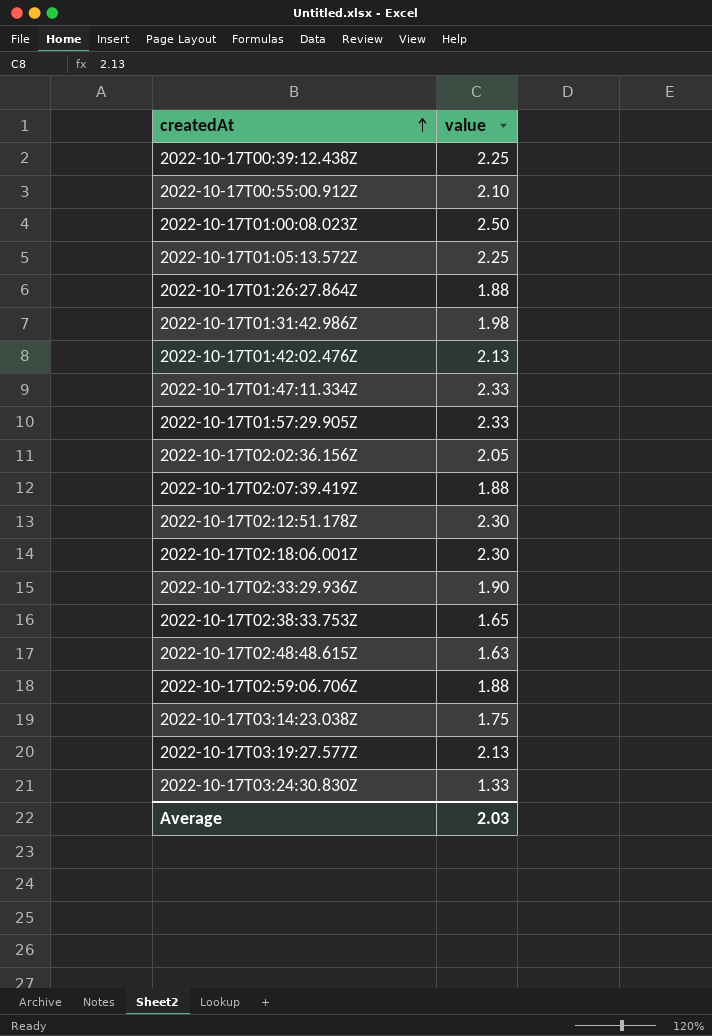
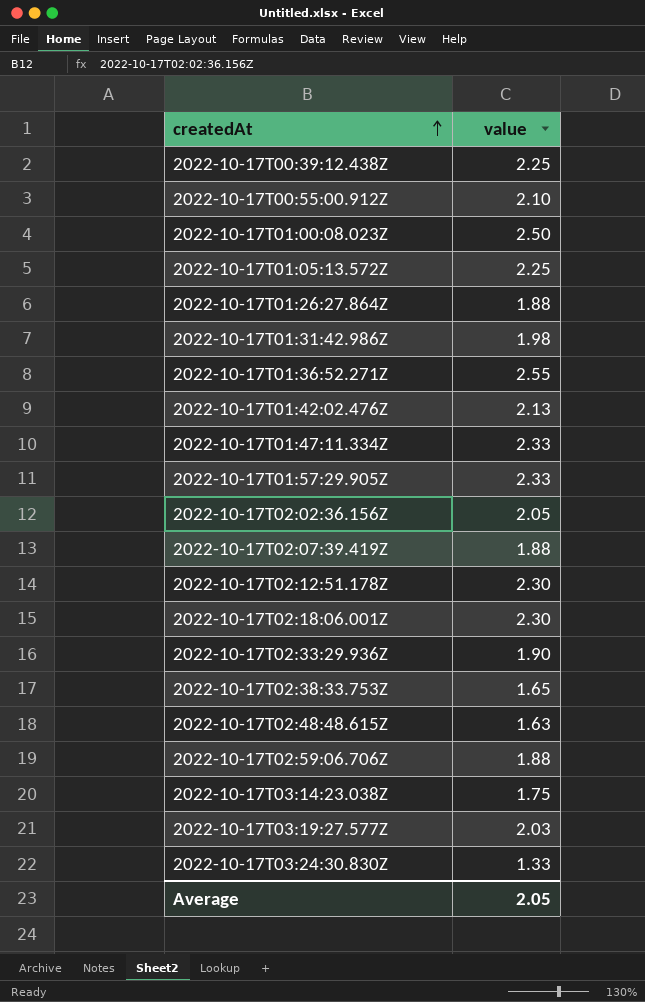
row 2022-10-17T01:36:52.271Z: none -> 2.55
2022-10-17T03:19:27.577Z | value: 2.13 -> 2.03
Average | value: 2.03 -> 2.05

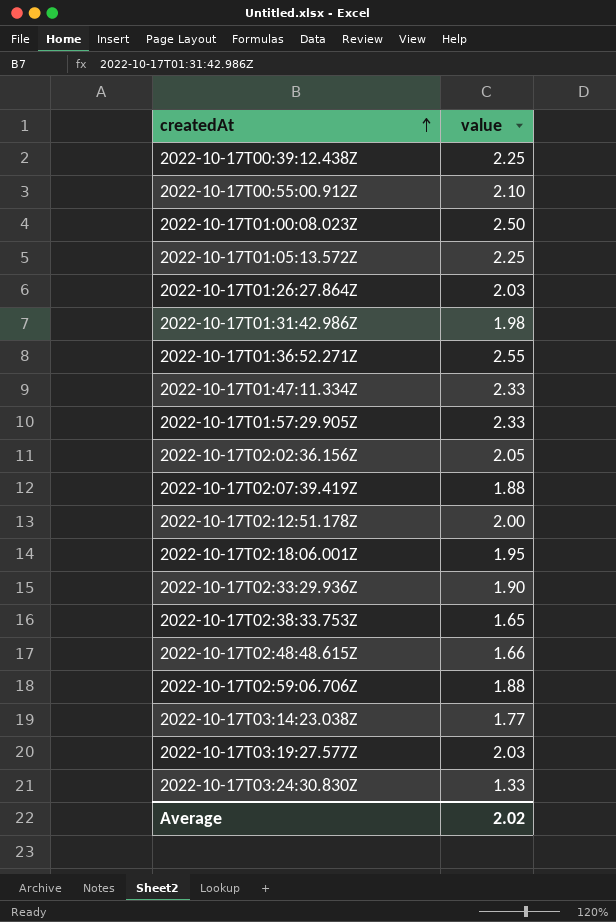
row 2022-10-17T01:42:02.476Z: 2.13 -> none
2022-10-17T01:26:27.864Z | value: 1.88 -> 2.03
2022-10-17T02:12:51.178Z | value: 2.30 -> 2.00
2022-10-17T02:18:06.001Z | value: 2.30 -> 1.95
2022-10-17T02:48:48.615Z | value: 1.63 -> 1.66
2022-10-17T03:14:23.038Z | value: 1.75 -> 1.77
Average | value: 2.05 -> 2.02

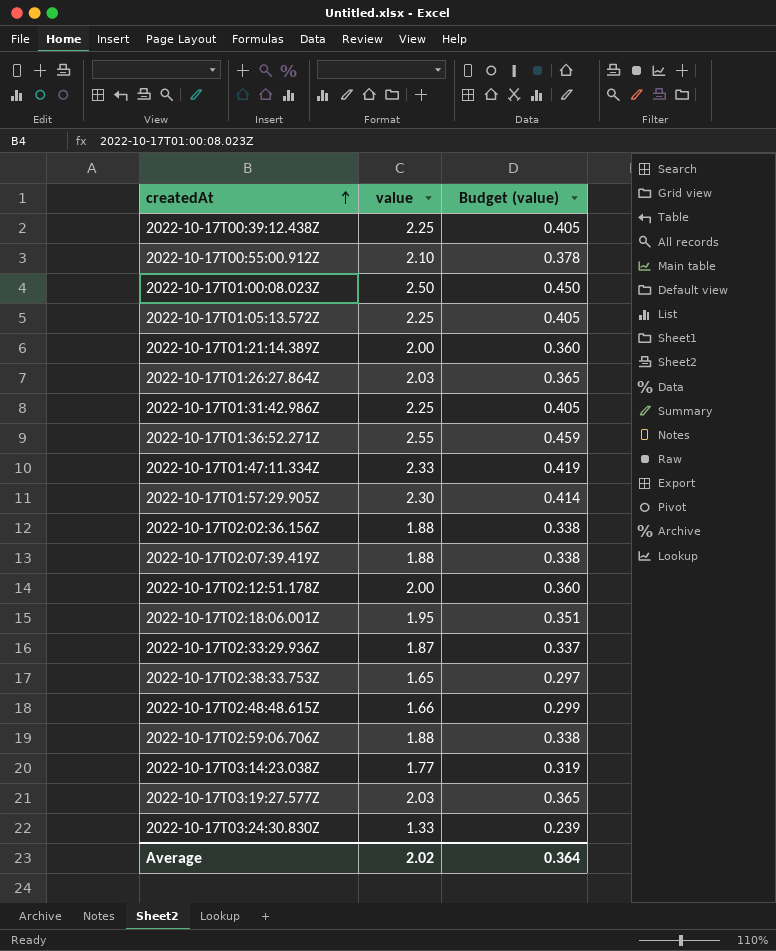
column Budget (value) | formula: none -> [value] * 0.18
row 2022-10-17T01:21:14.389Z: none -> 2.00 | 0.360
2022-10-17T01:31:42.986Z | value: 1.98 -> 2.25
2022-10-17T01:57:29.905Z | value: 2.33 -> 2.30
2022-10-17T02:02:36.156Z | value: 2.05 -> 1.88
2022-10-17T02:33:29.936Z | value: 1.90 -> 1.87

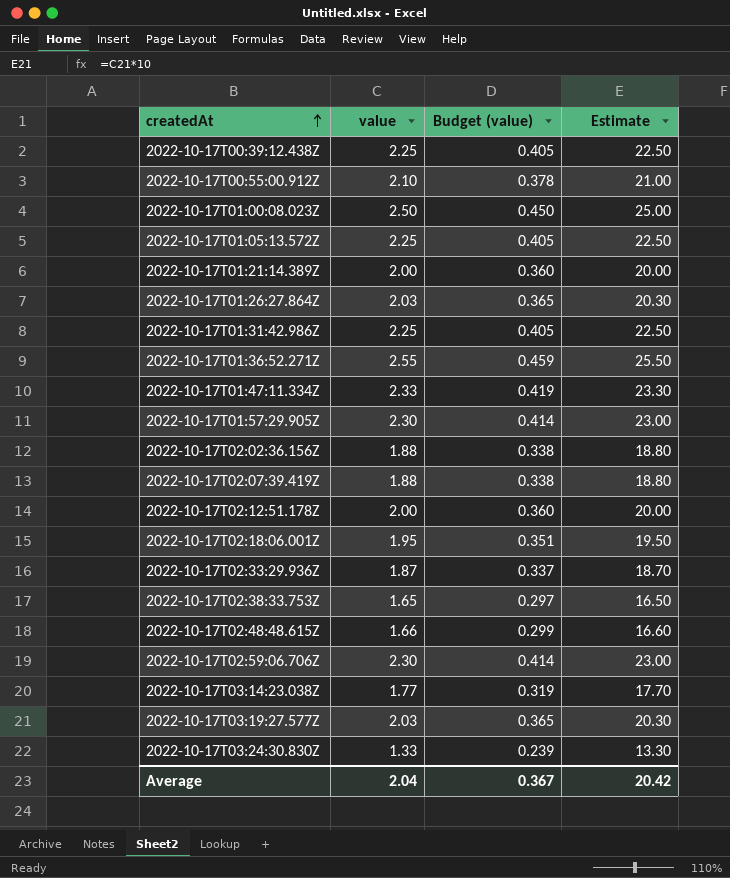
column Estimate | formula: none -> [value] * 10
2022-10-17T02:59:06.706Z | value: 1.88 -> 2.30
2022-10-17T02:59:06.706Z | Budget (value): 0.338 -> 0.414
Average | value: 2.02 -> 2.04
Average | Budget (value): 0.364 -> 0.367

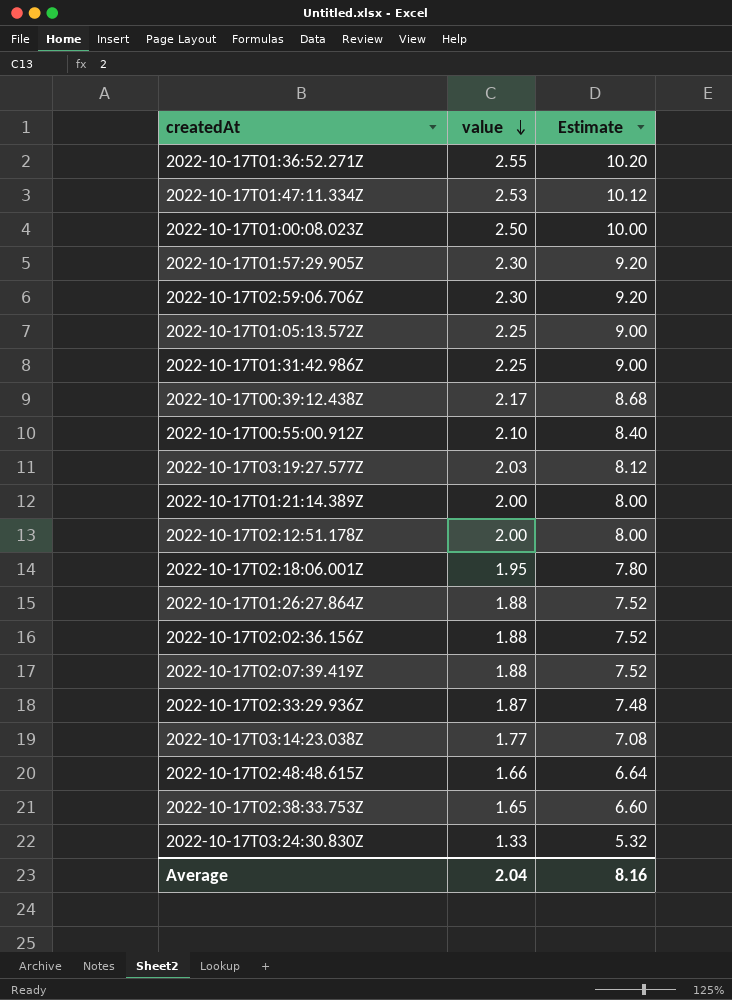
row order: createdAt ascending -> value descending
column Budget (value) | formula: [value] * 0.18 -> none
column Estimate | formula: [value] * 10 -> [value] * 4
2022-10-17T01:47:11.334Z | value: 2.33 -> 2.53
2022-10-17T00:39:12.438Z | value: 2.25 -> 2.17
2022-10-17T01:26:27.864Z | value: 2.03 -> 1.88
Average | Estimate: 20.42 -> 8.16

